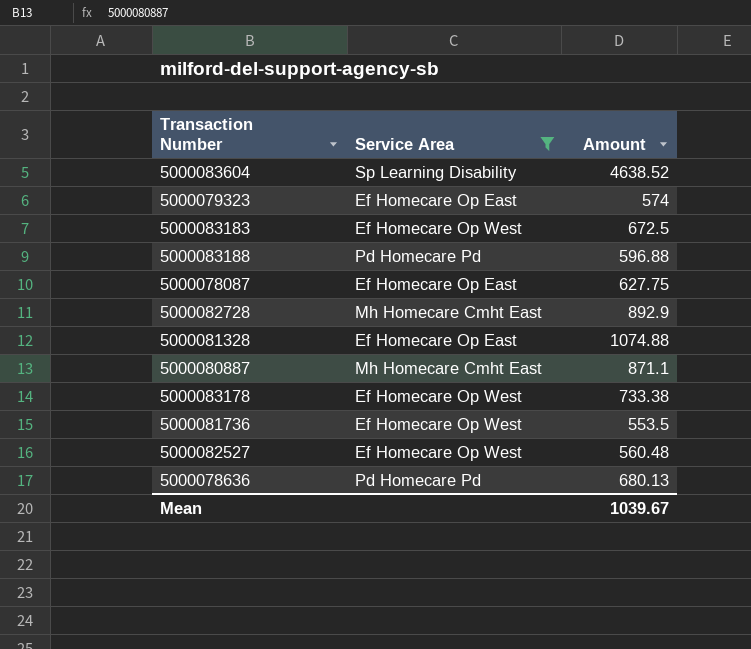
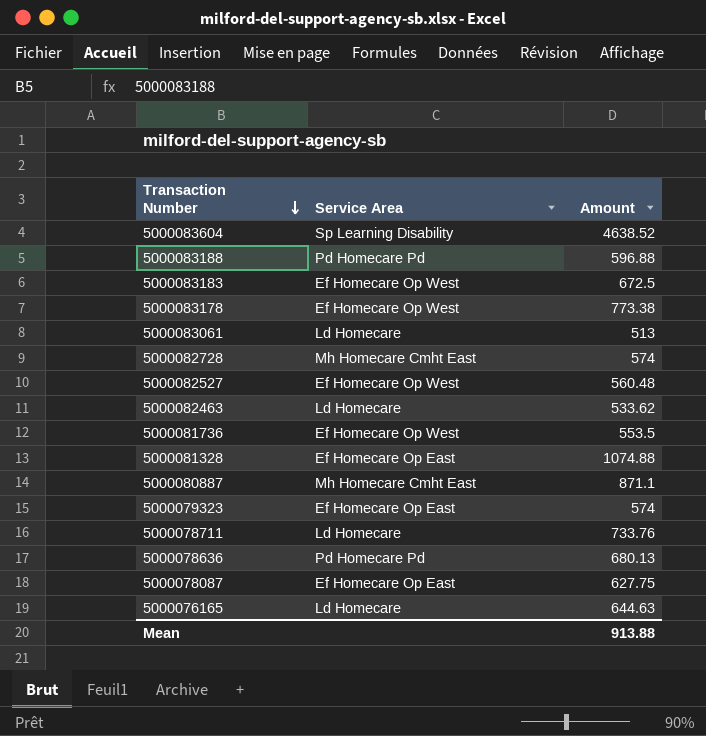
filter: Service Area != Ld Homecare -> none
row order: none -> Transaction Number descending
5000083178 | Amount: 733.38 -> 773.38
5000082728 | Amount: 892.9 -> 574
Mean | Amount: 1039.67 -> 913.88

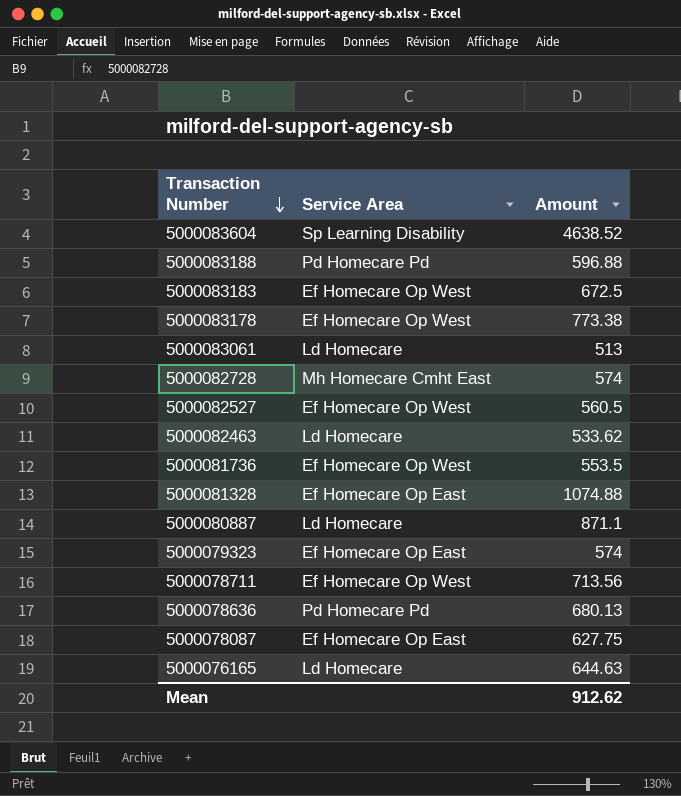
5000082527 | Amount: 560.48 -> 560.5
5000080887 | Service Area: Mh Homecare Cmht East -> Ld Homecare
5000078711 | Service Area: Ld Homecare -> Ef Homecare Op West
5000078711 | Amount: 733.76 -> 713.56
Mean | Amount: 913.88 -> 912.62

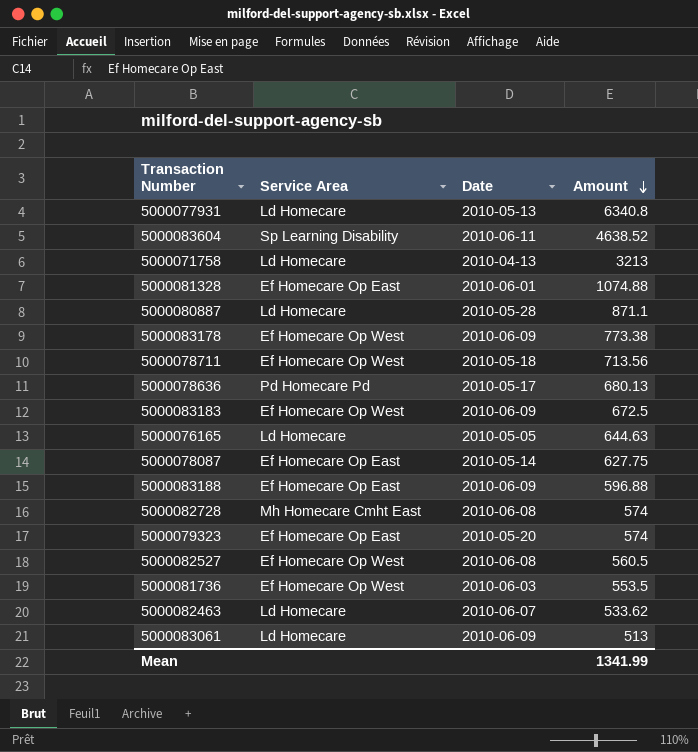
row order: Transaction Number descending -> Amount descending
column Date | position: none -> 3
row 5000077931: none -> Ld Homecare | 2010-05-13 | 6340.8
row 5000071758: none -> Ld Homecare | 2010-04-13 | 3213
5000083188 | Service Area: Pd Homecare Pd -> Ef Homecare Op East
Mean | Amount: 912.62 -> 1341.99

